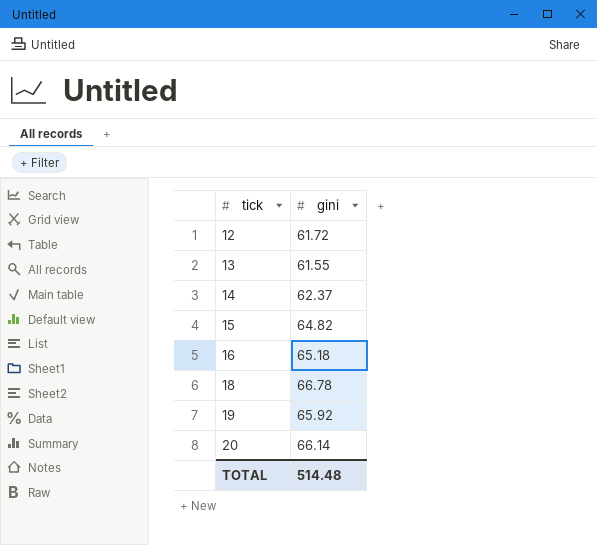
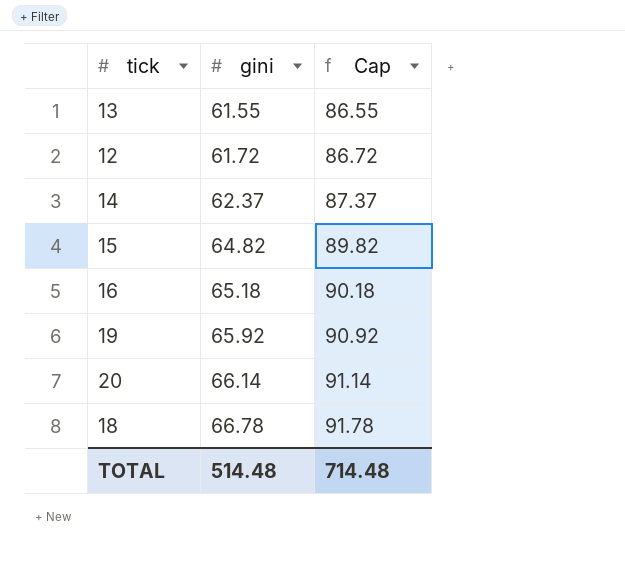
row order: tick ascending -> gini ascending
column Cap | formula: none -> [gini] + 25

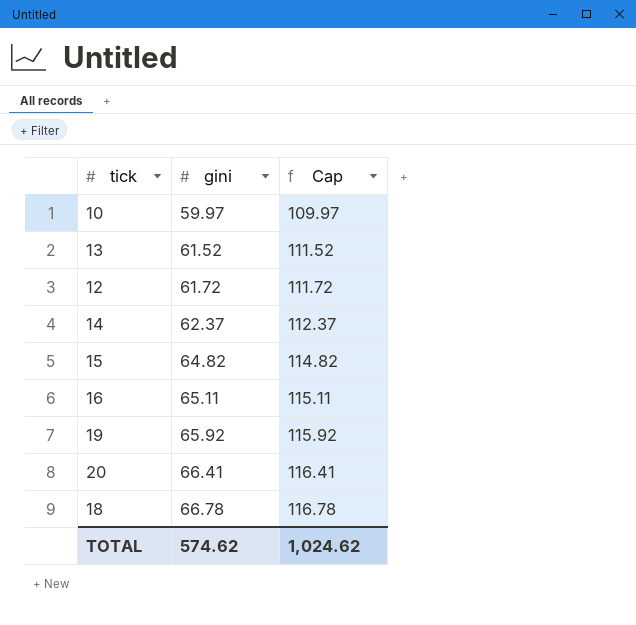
column Cap | formula: [gini] + 25 -> [gini] + 50
row 10: none -> 59.97 | 109.97
13 | gini: 61.55 -> 61.52
16 | gini: 65.18 -> 65.11
20 | gini: 66.14 -> 66.41
TOTAL | gini: 514.48 -> 574.62
TOTAL | Cap: 714.48 -> 1,024.62

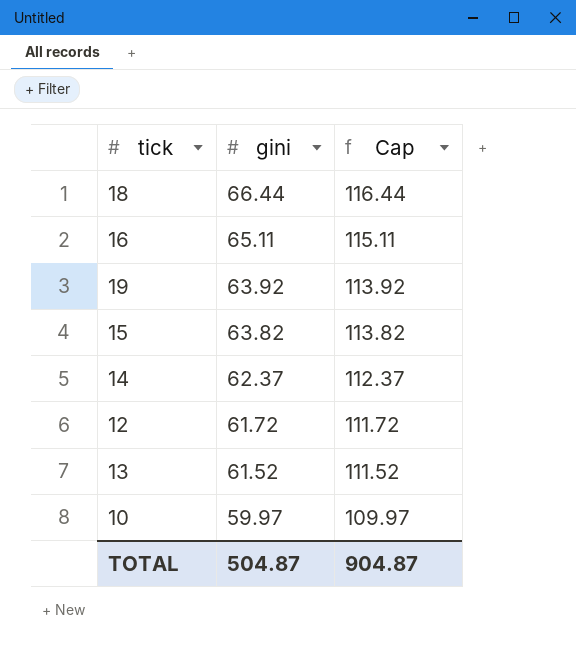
row order: gini ascending -> gini descending
row 20: 66.41 | 116.41 -> none
18 | gini: 66.78 -> 66.44
18 | Cap: 116.78 -> 116.44
19 | gini: 65.92 -> 63.92
19 | Cap: 115.92 -> 113.92
15 | gini: 64.82 -> 63.82
15 | Cap: 114.82 -> 113.82
TOTAL | gini: 574.62 -> 504.87
TOTAL | Cap: 1,024.62 -> 904.87

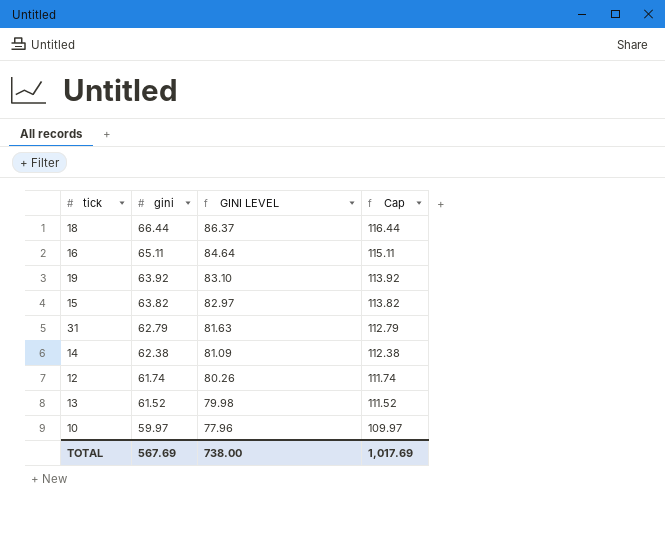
column GINI LEVEL | formula: none -> [gini] * 1.3
row 31: none -> 62.79 | 81.63 | 112.79
14 | gini: 62.37 -> 62.38
14 | Cap: 112.37 -> 112.38
12 | gini: 61.72 -> 61.74
12 | Cap: 111.72 -> 111.74
TOTAL | gini: 504.87 -> 567.69
TOTAL | Cap: 904.87 -> 1,017.69

